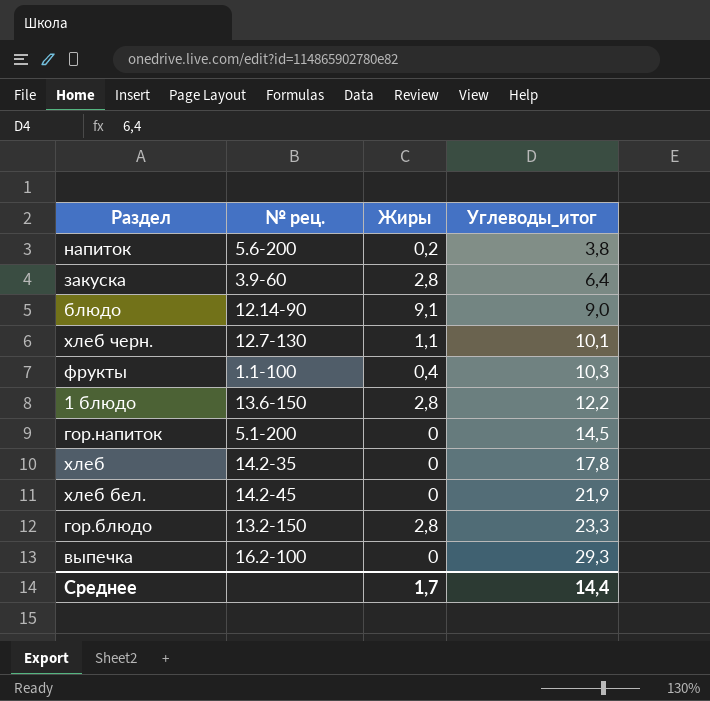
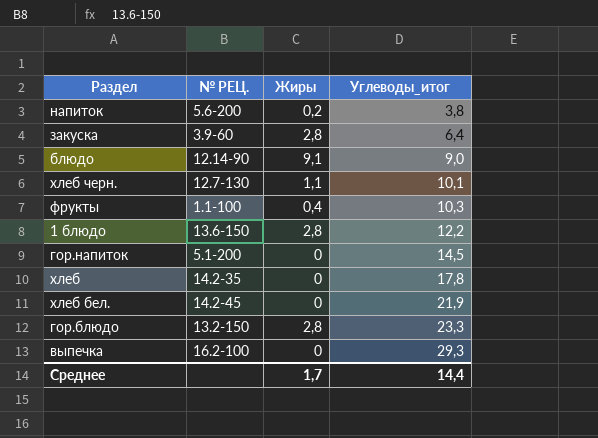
column name: № рец. -> № РЕЦ.

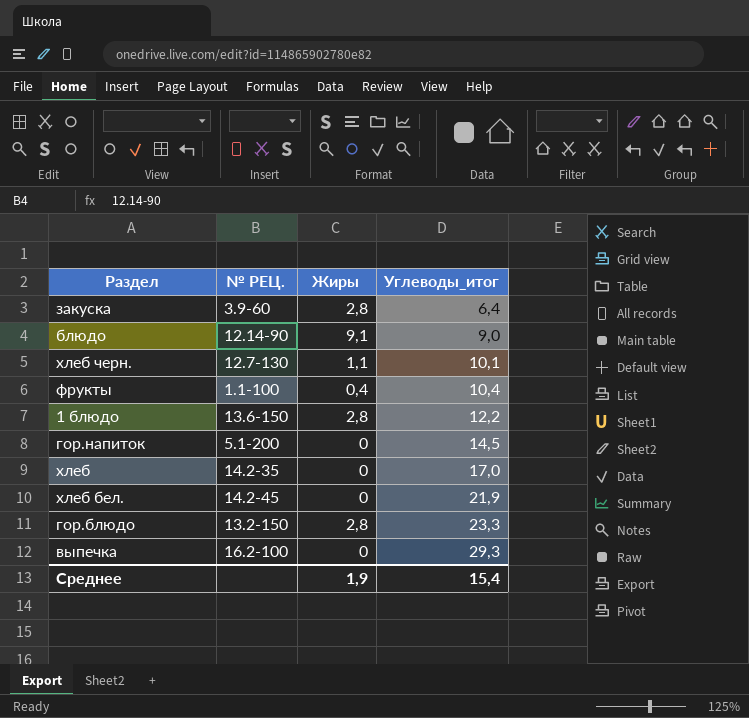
row напиток: 5.6-200 | 0,2 | 3,8 -> none
фрукты | Углеводы_итог: 10,3 -> 10,4
хлеб | Углеводы_итог: 17,8 -> 17,0
Среднее | Жиры: 1,7 -> 1,9
Среднее | Углеводы_итог: 14,4 -> 15,4

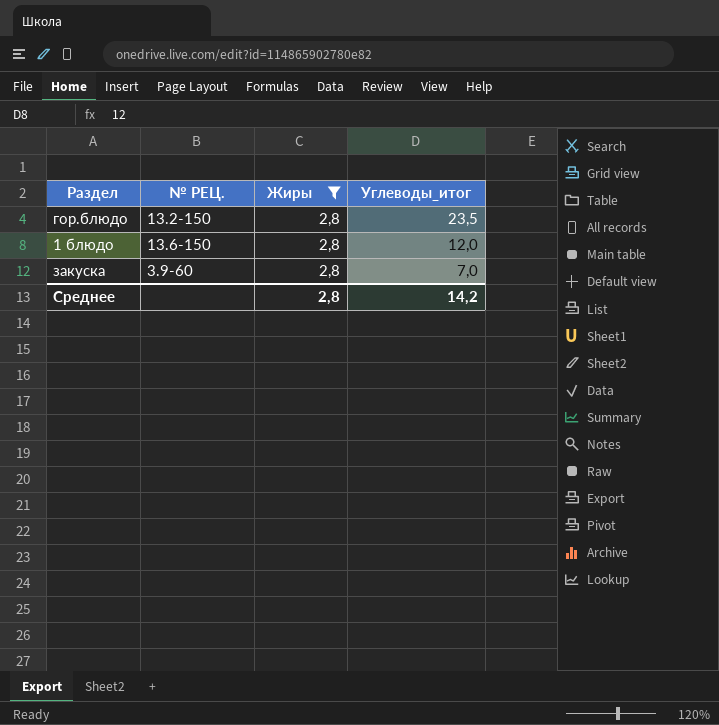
filter: none -> Жиры = 2,8
row order: Углеводы_итог ascending -> Углеводы_итог descending
гор.блюдо | Углеводы_итог: 23,3 -> 23,5
1 блюдо | Углеводы_итог: 12,2 -> 12,0
закуска | Углеводы_итог: 6,4 -> 7,0
Среднее | Жиры: 1,9 -> 2,8
Среднее | Углеводы_итог: 15,4 -> 14,2

